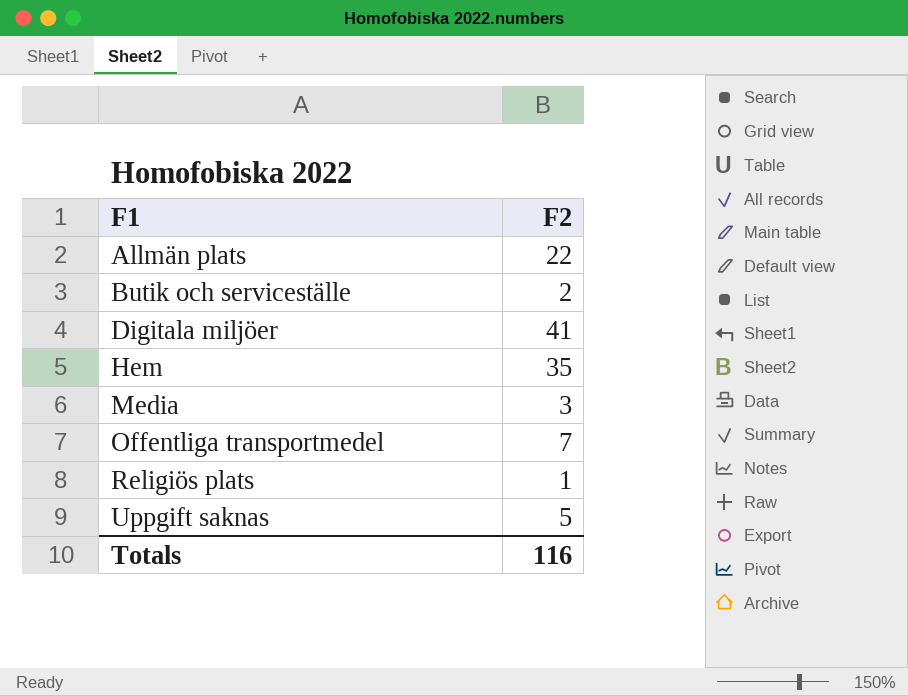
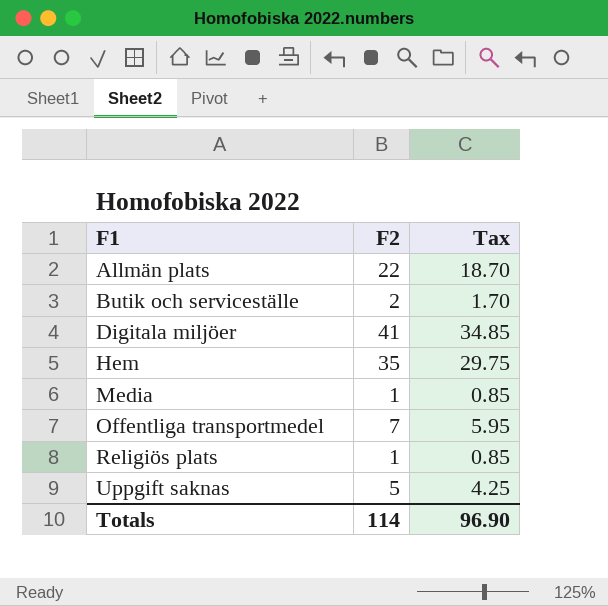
column Tax | formula: none -> [F2] * 0.85
Media | F2: 3 -> 1
Totals | F2: 116 -> 114

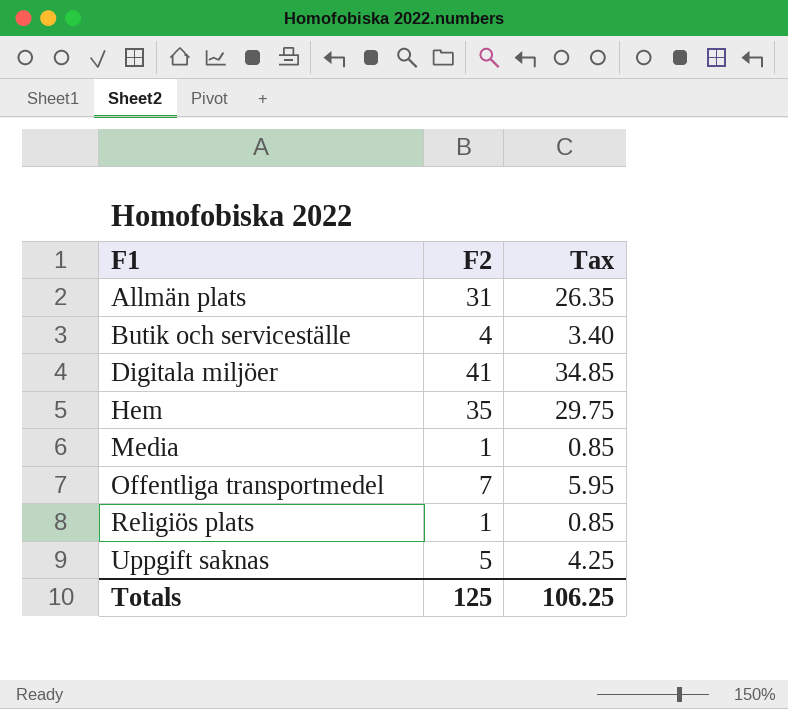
Allmän plats | F2: 22 -> 31
Allmän plats | Tax: 18.70 -> 26.35
Butik och serviceställe | F2: 2 -> 4
Butik och serviceställe | Tax: 1.70 -> 3.40
Totals | F2: 114 -> 125
Totals | Tax: 96.90 -> 106.25

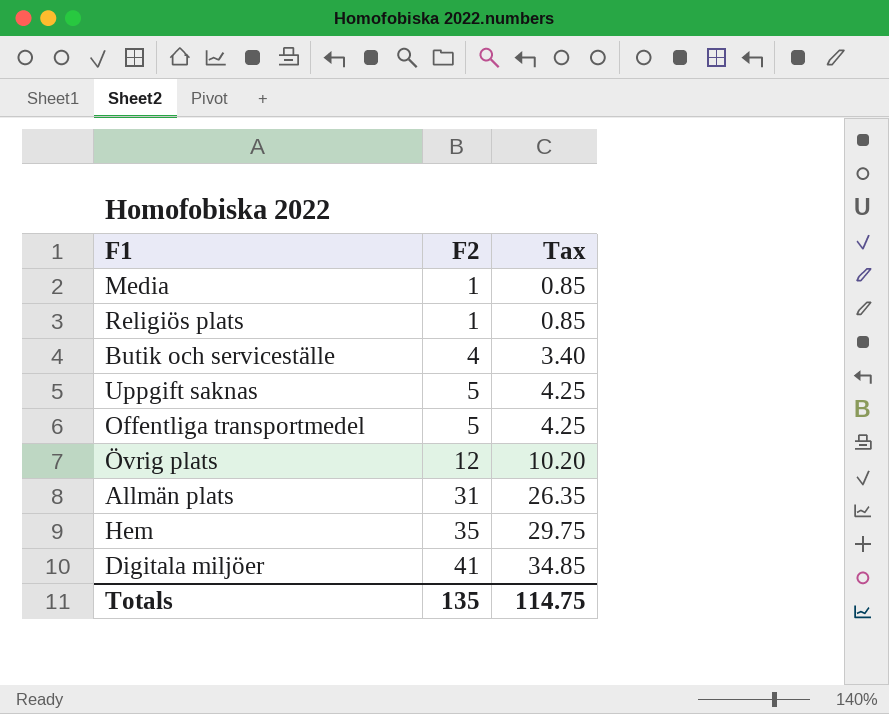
row order: F1 ascending -> F2 ascending
Offentliga transportmedel | F2: 7 -> 5
Offentliga transportmedel | Tax: 5.95 -> 4.25
row Övrig plats: none -> 12 | 10.20
Totals | F2: 125 -> 135
Totals | Tax: 106.25 -> 114.75

